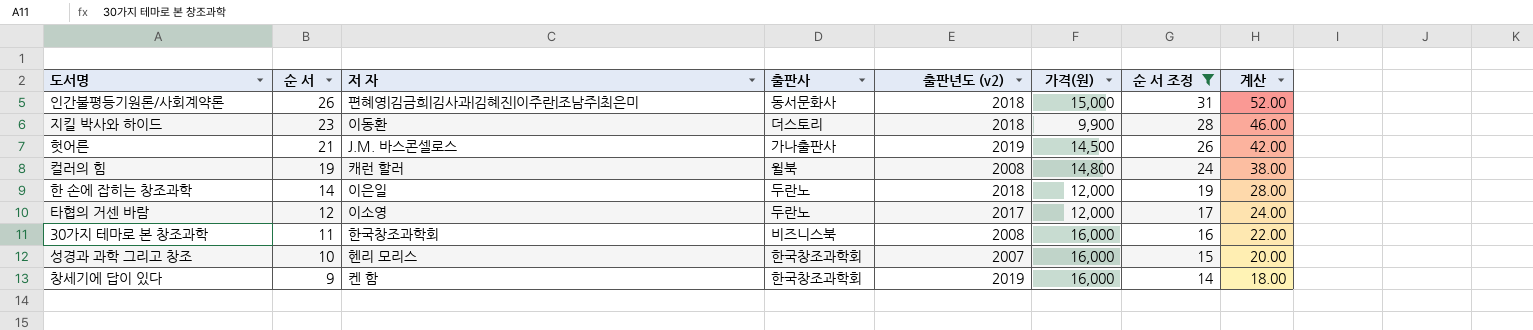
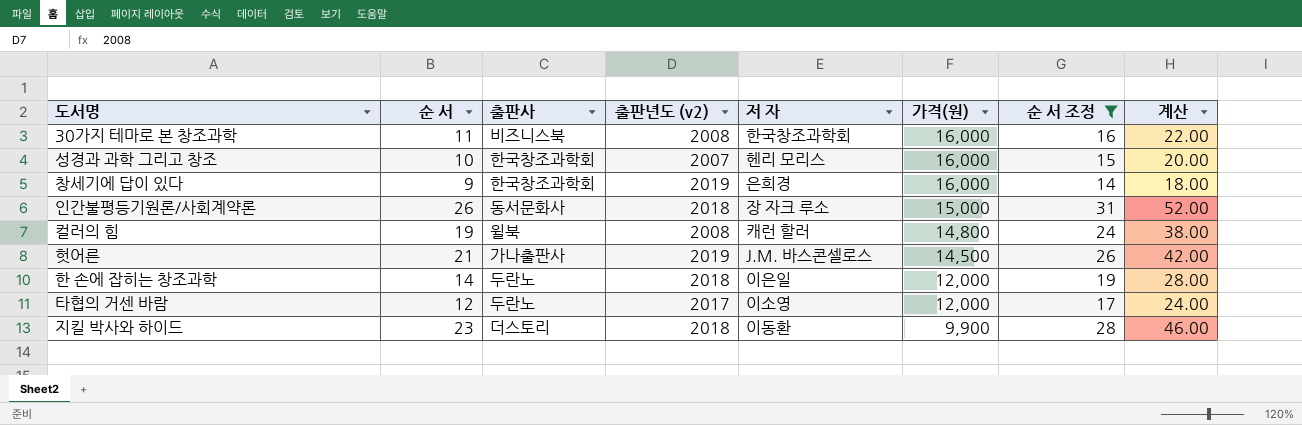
row order: 순 서 descending -> 가격(원) descending
column 저 자 | position: 3 -> 5
창세기에 답이 있다 | 저 자: 켄 함 -> 은희경
인간불평등기원론/사회계약론 | 저 자: 편혜영|김금희|김사과|김혜진|이주란|조남주|최은미 -> 장 자크 루소

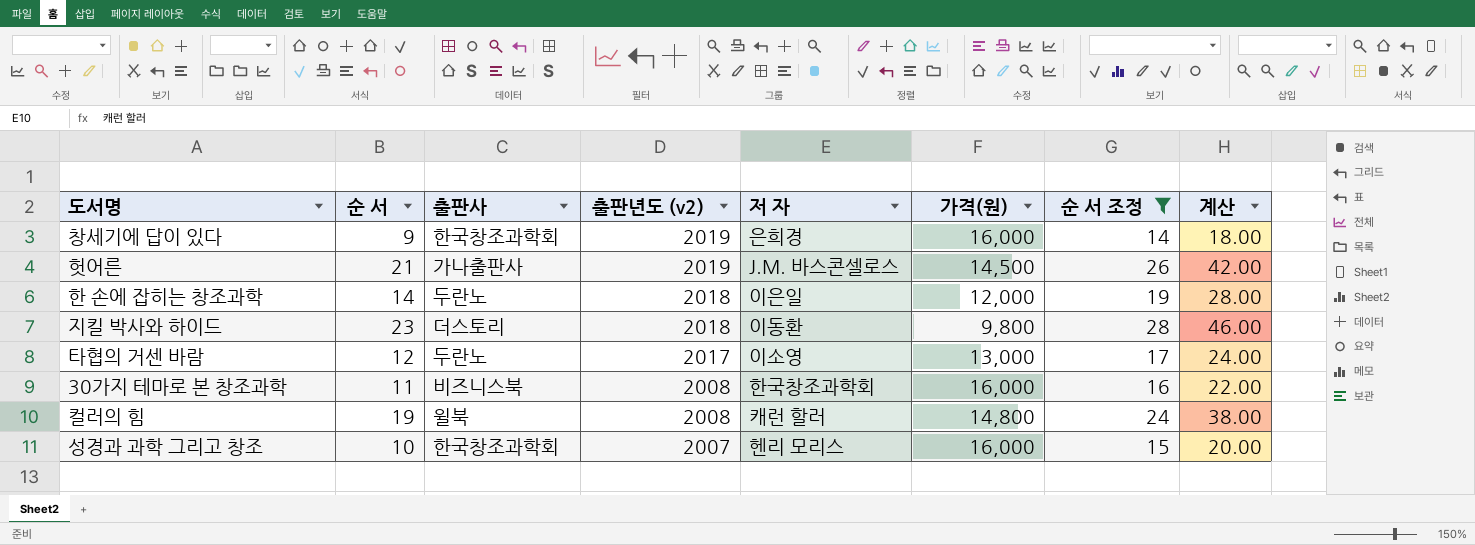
row order: 가격(원) descending -> 출판년도 (v2) descending
row 인간불평등기원론/사회계약론: 26 | 동서문화사 | 2018 | 장 자크 루소 | 15,000 | 31 | 52.00 -> none
지킬 박사와 하이드 | 가격(원): 9,900 -> 9,800
타협의 거센 바람 | 가격(원): 12,000 -> 13,000

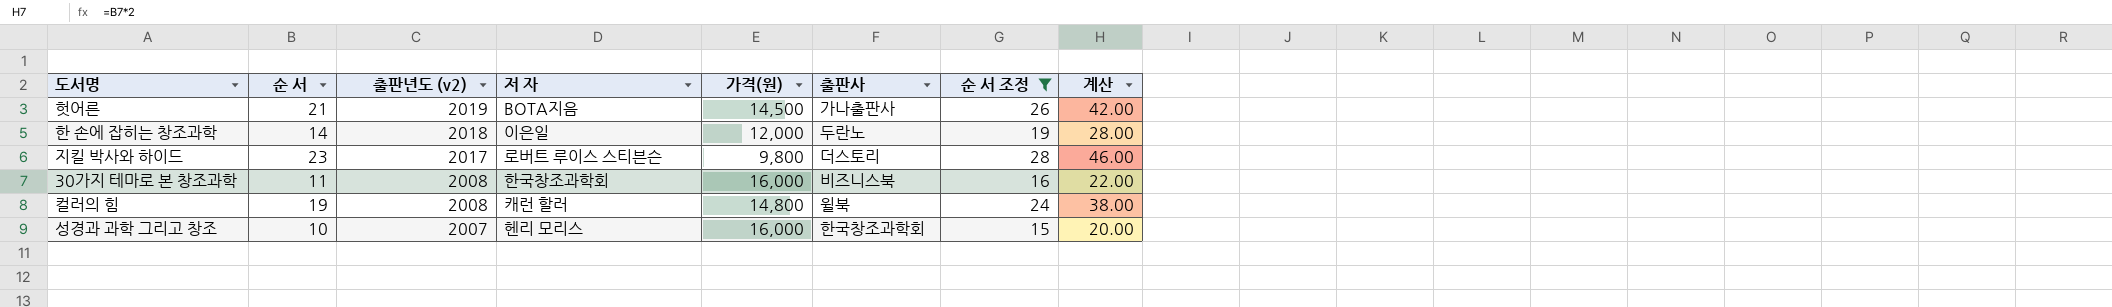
column 출판사 | position: 3 -> 6
row 창세기에 답이 있다: 9 | 한국창조과학회 | 2019 | 은희경 | 16,000 | 14 | 18.00 -> none
row 타협의 거센 바람: 12 | 두란노 | 2017 | 이소영 | 13,000 | 17 | 24.00 -> none
헛어른 | 저 자: J.M. 바스콘셀로스 -> BOTA지음
지킬 박사와 하이드 | 출판년도 (v2): 2018 -> 2017
지킬 박사와 하이드 | 저 자: 이동환 -> 로버트 루이스 스티븐슨

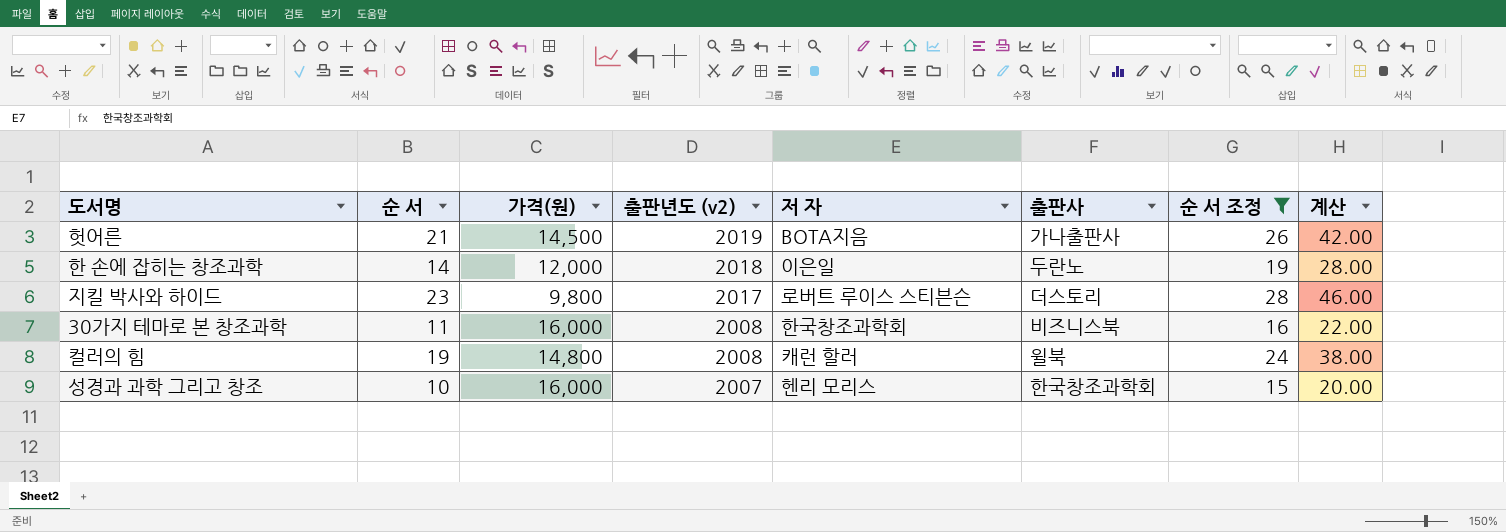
column 가격(원) | position: 5 -> 3

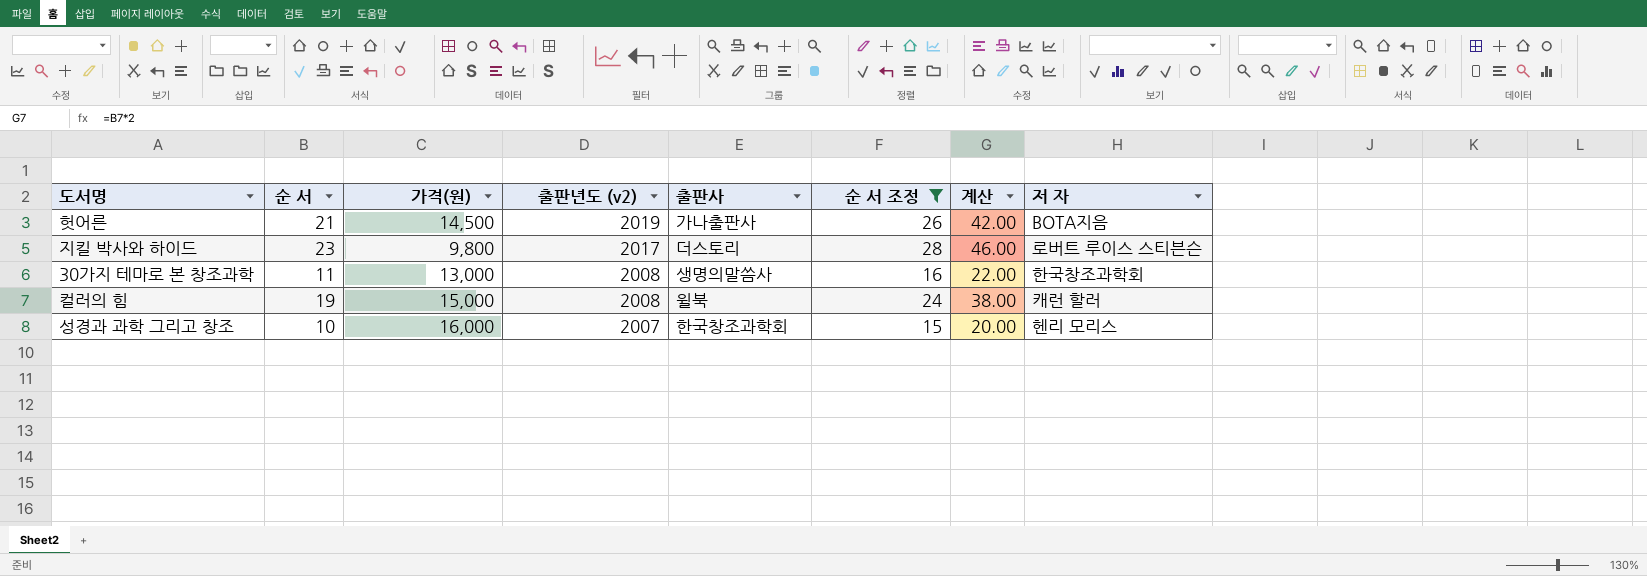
column 저 자 | position: 5 -> 8
row 한 손에 잡히는 창조과학: 14 | 12,000 | 2018 | 이은일 | 두란노 | 19 | 28.00 -> none
30가지 테마로 본 창조과학 | 가격(원): 16,000 -> 13,000
30가지 테마로 본 창조과학 | 출판사: 비즈니스북 -> 생명의말씀사
컬러의 힘 | 가격(원): 14,800 -> 15,000

